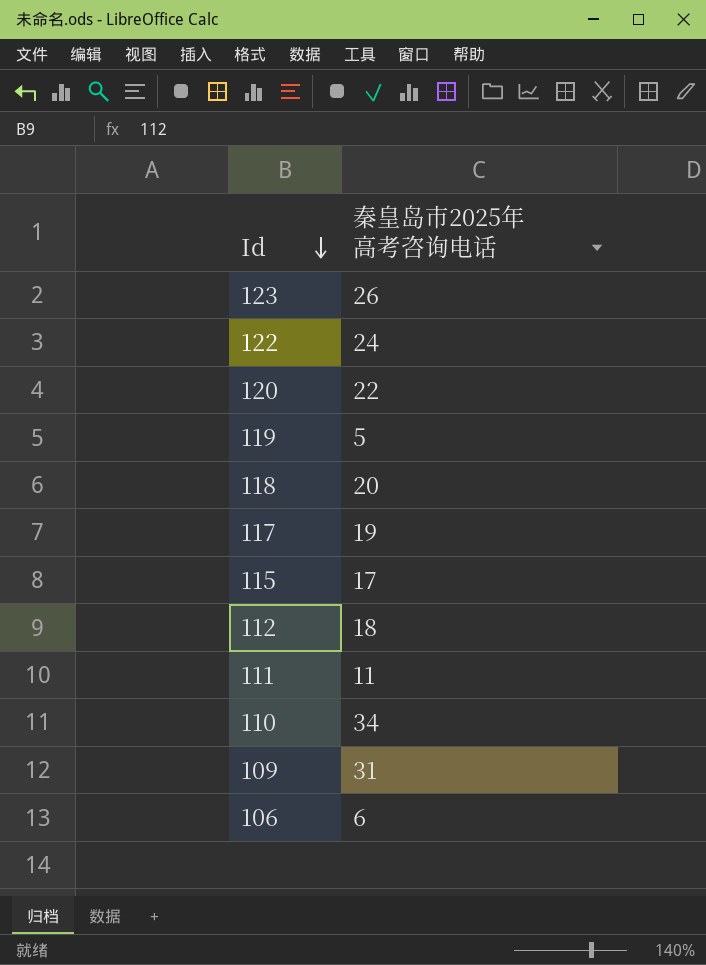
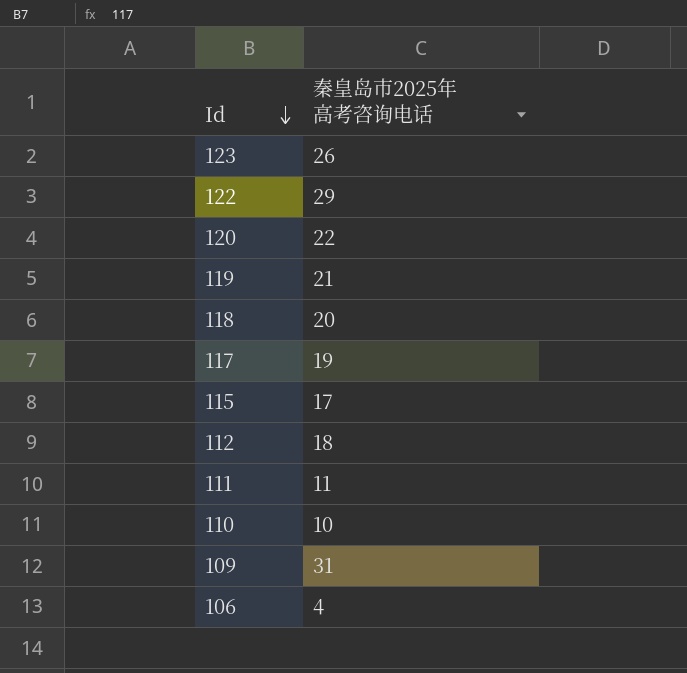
122 | 秦皇岛市2025年高考咨询电话: 24 -> 29
119 | 秦皇岛市2025年高考咨询电话: 5 -> 21
110 | 秦皇岛市2025年高考咨询电话: 34 -> 10
106 | 秦皇岛市2025年高考咨询电话: 6 -> 4

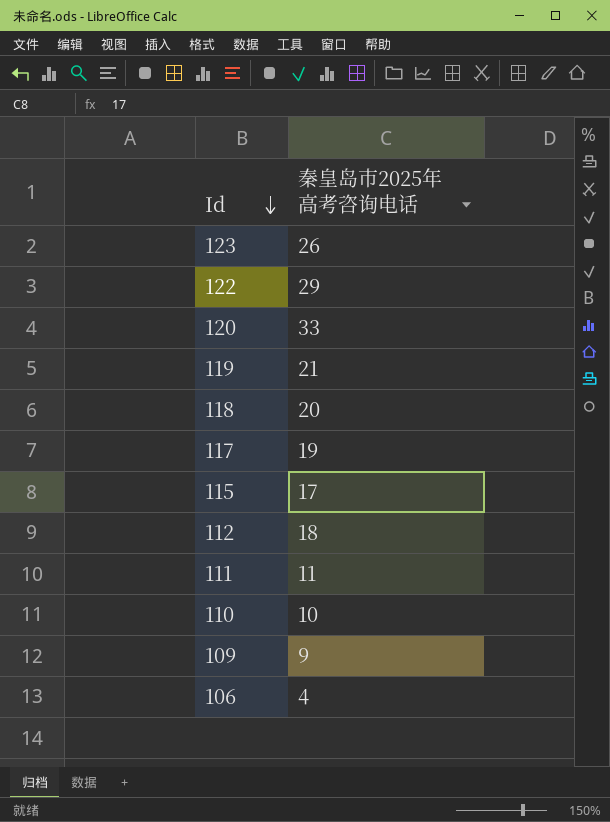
120 | 秦皇岛市2025年高考咨询电话: 22 -> 33
109 | 秦皇岛市2025年高考咨询电话: 31 -> 9

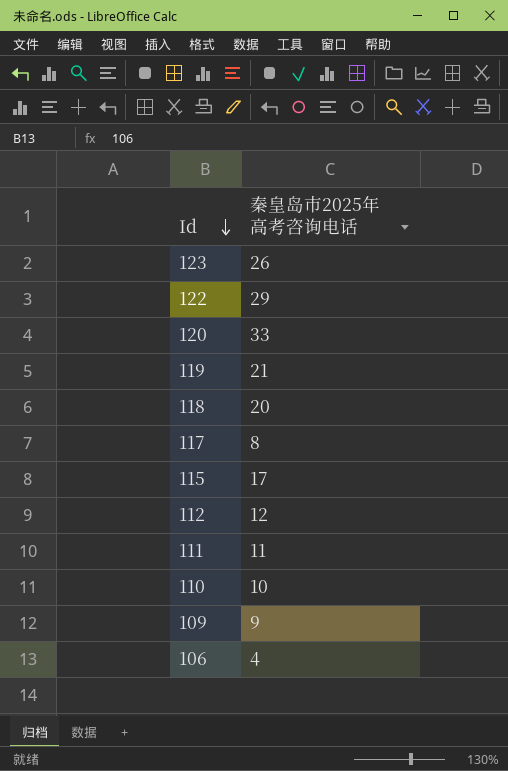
117 | 秦皇岛市2025年高考咨询电话: 19 -> 8
112 | 秦皇岛市2025年高考咨询电话: 18 -> 12

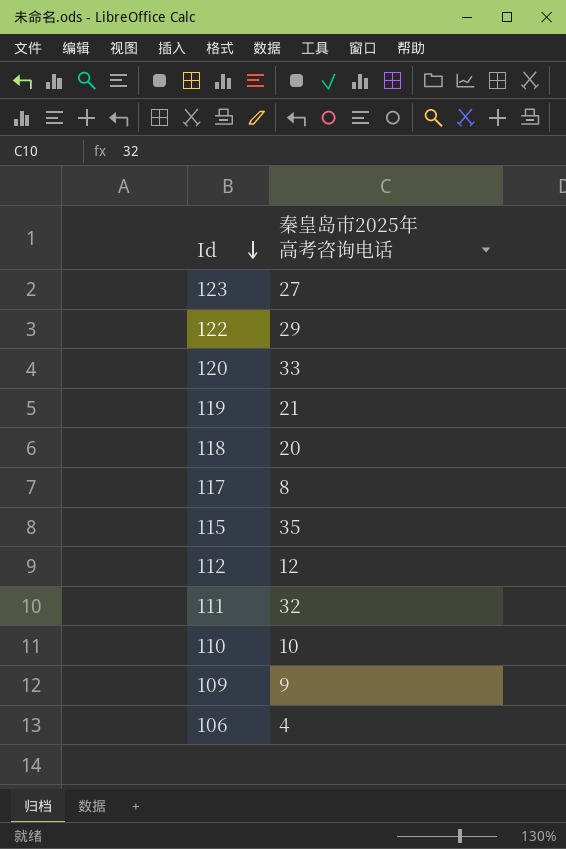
123 | 秦皇岛市2025年高考咨询电话: 26 -> 27
115 | 秦皇岛市2025年高考咨询电话: 17 -> 35
111 | 秦皇岛市2025年高考咨询电话: 11 -> 32

